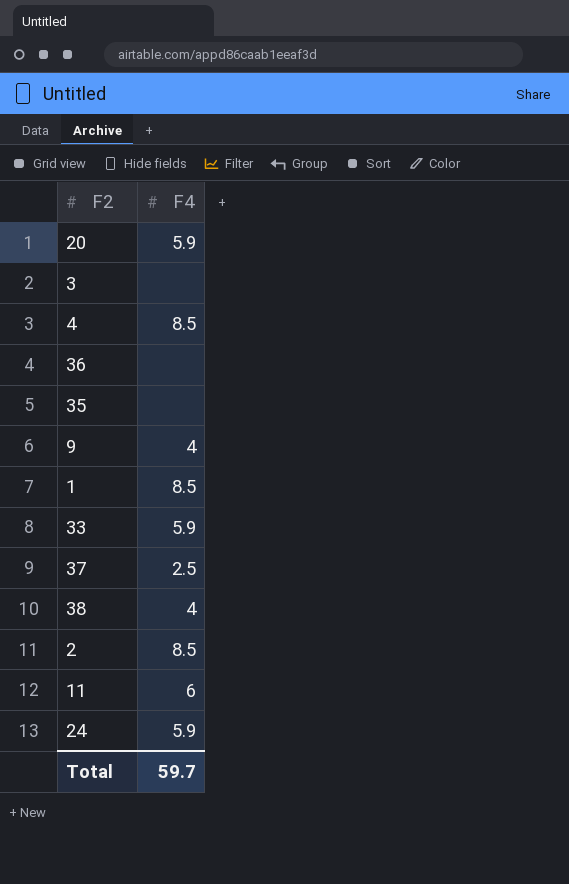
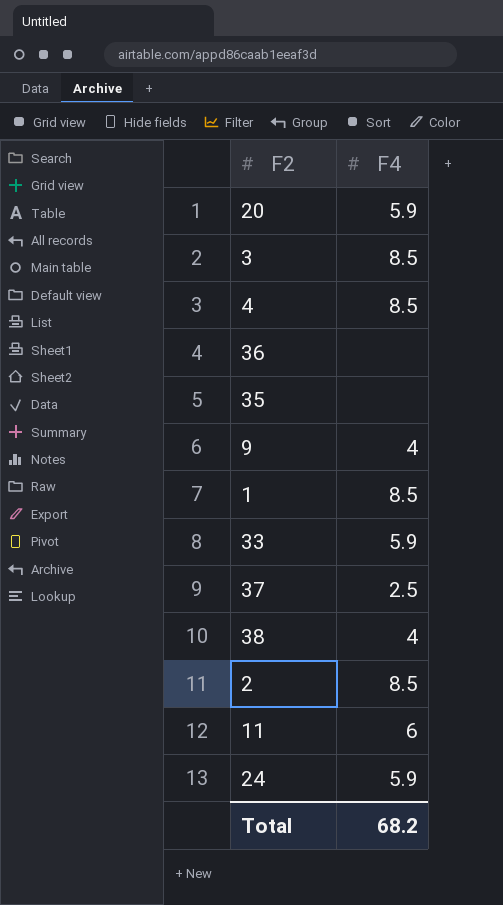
3 | F4: none -> 8.5
Total | F4: 59.7 -> 68.2

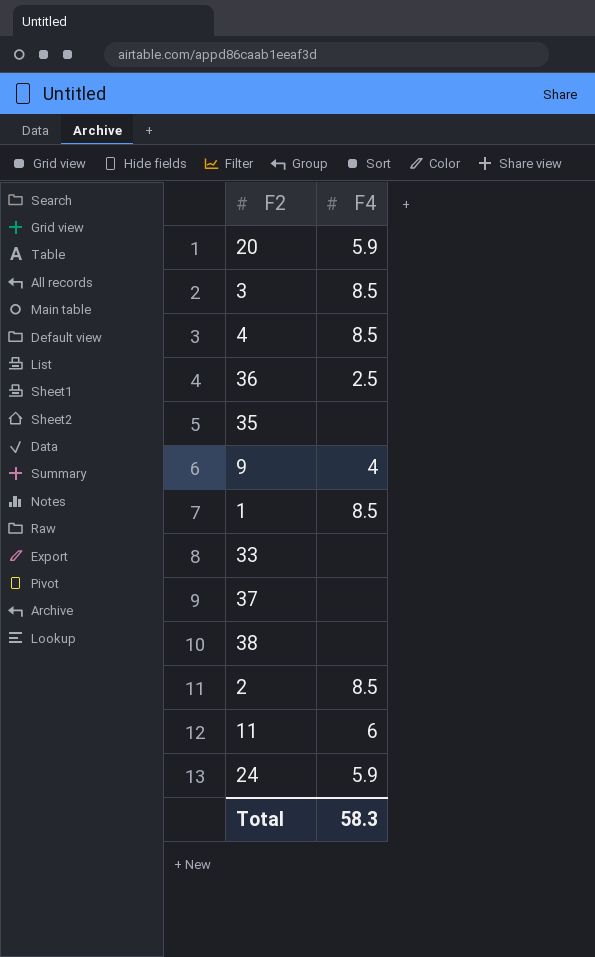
36 | F4: none -> 2.5
33 | F4: 5.9 -> none
37 | F4: 2.5 -> none
38 | F4: 4 -> none
Total | F4: 68.2 -> 58.3

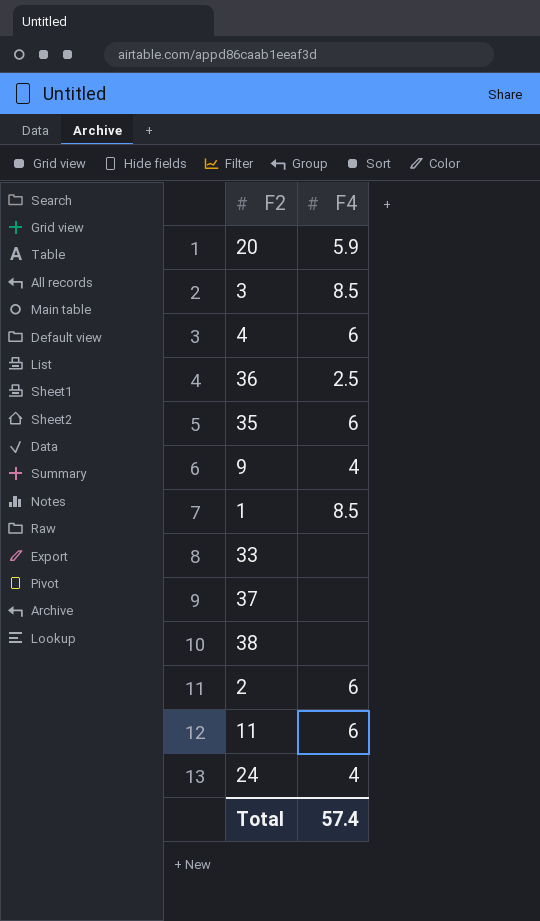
4 | F4: 8.5 -> 6
35 | F4: none -> 6
2 | F4: 8.5 -> 6
24 | F4: 5.9 -> 4
Total | F4: 58.3 -> 57.4

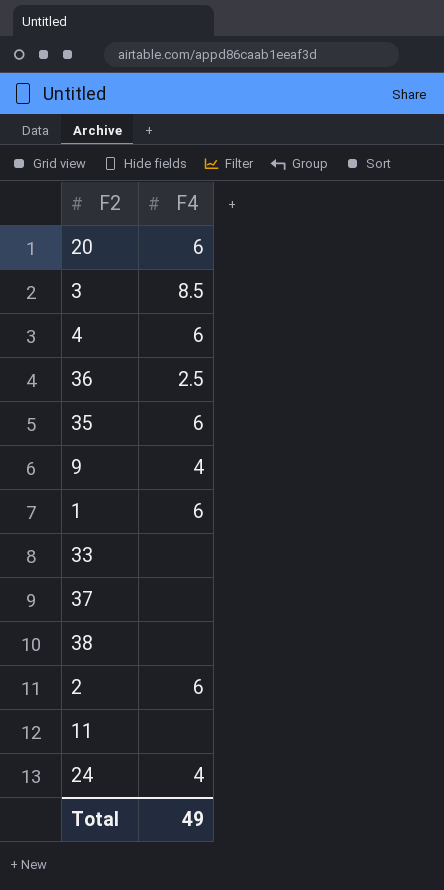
20 | F4: 5.9 -> 6
1 | F4: 8.5 -> 6
11 | F4: 6 -> none
Total | F4: 57.4 -> 49

